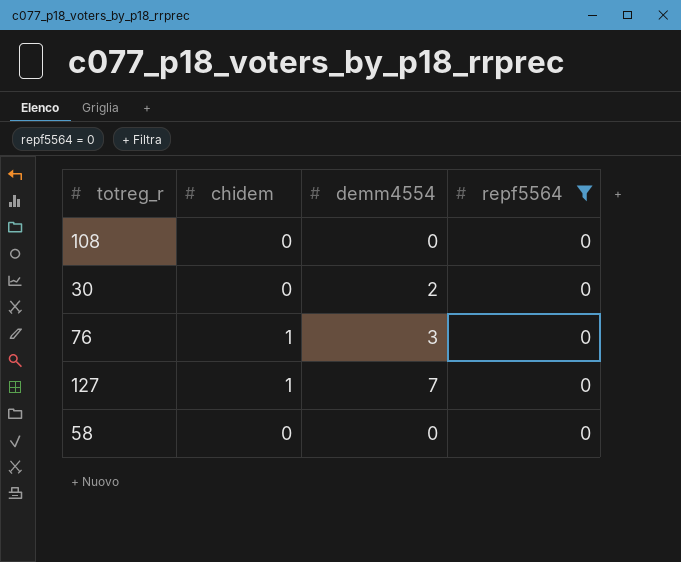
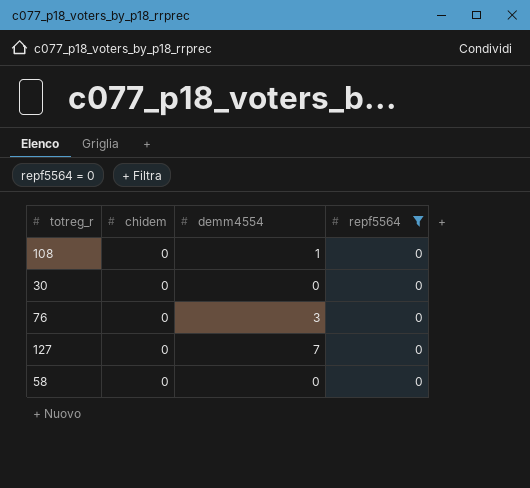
108 | demm4554: 0 -> 1
30 | demm4554: 2 -> 0
76 | chidem: 1 -> 0
127 | chidem: 1 -> 0

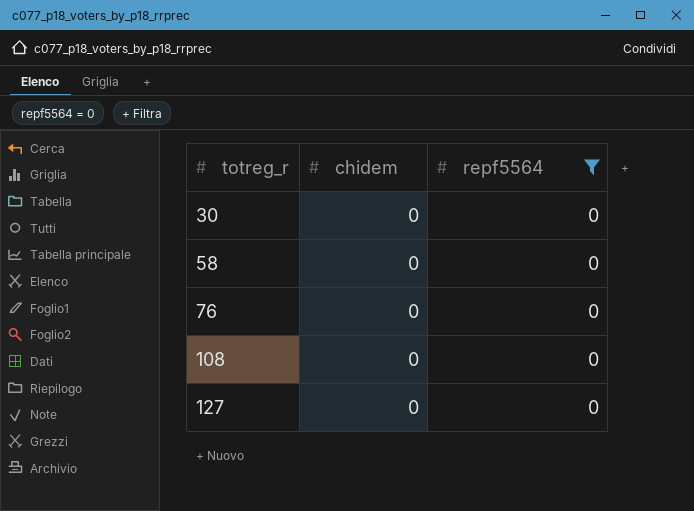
row order: none -> totreg_r ascending
column demm4554 | position: 3 -> none

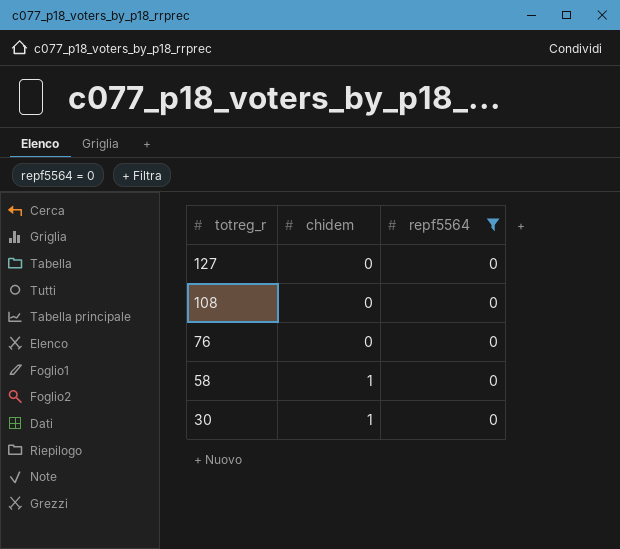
row order: totreg_r ascending -> totreg_r descending
58 | chidem: 0 -> 1
30 | chidem: 0 -> 1

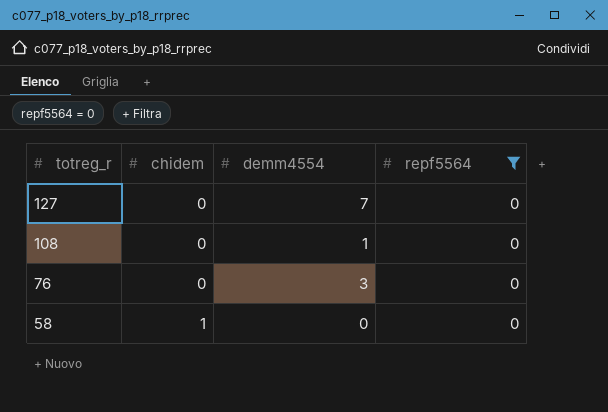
column demm4554 | position: none -> 3
row 30: 1 | 0 -> none

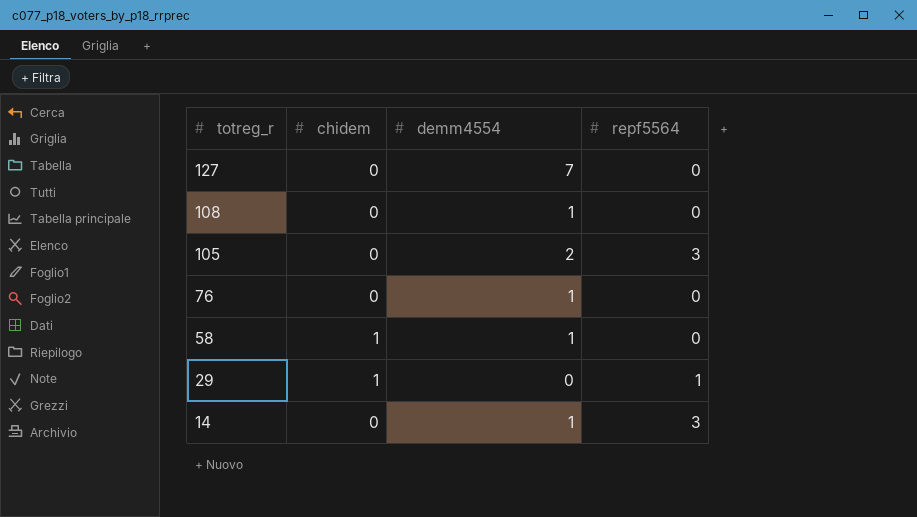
filter: repf5564 = 0 -> none
76 | demm4554: 3 -> 1
58 | demm4554: 0 -> 1

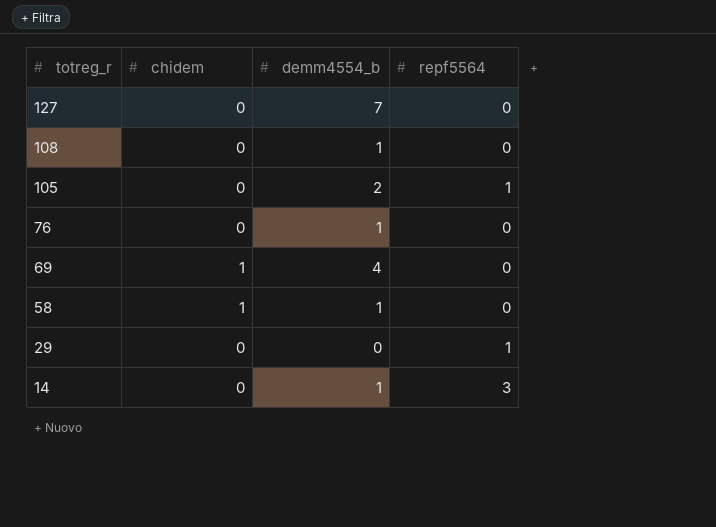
column name: demm4554 -> demm4554_b
105 | repf5564: 3 -> 1
row 69: none -> 1 | 4 | 0
29 | chidem: 1 -> 0

